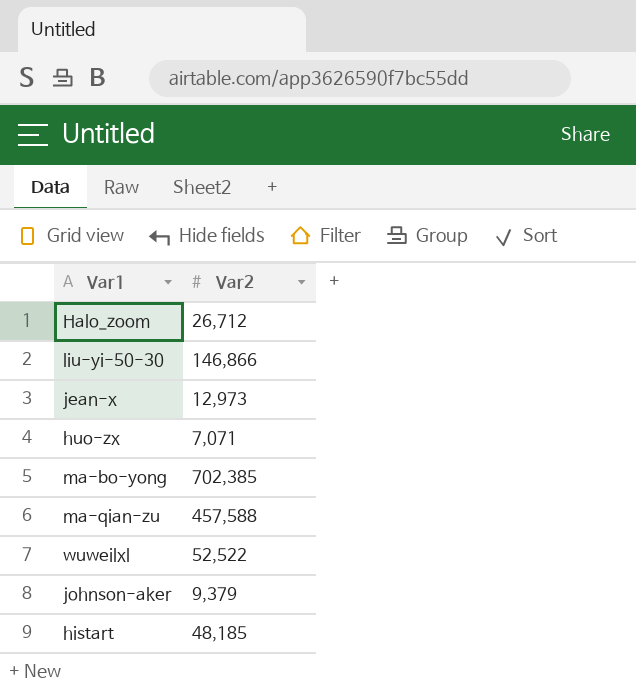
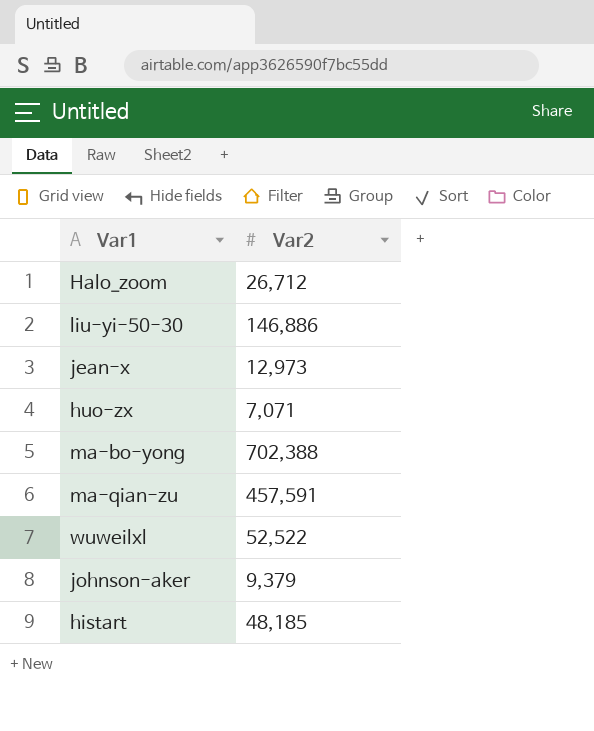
liu-yi-50-30 | Var2: 146,866 -> 146,886
ma-bo-yong | Var2: 702,385 -> 702,388
ma-qian-zu | Var2: 457,588 -> 457,591

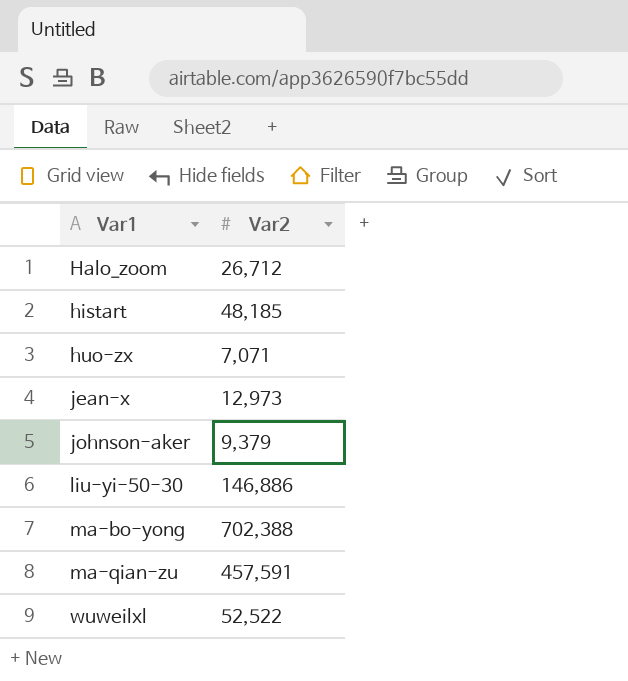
row order: none -> Var1 ascending

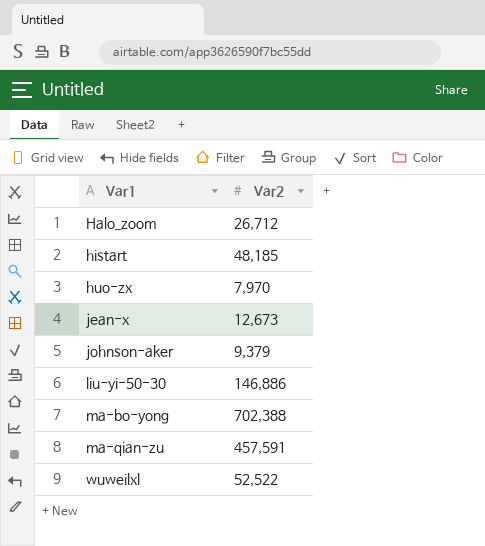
huo-zx | Var2: 7,071 -> 7,970
jean-x | Var2: 12,973 -> 12,673

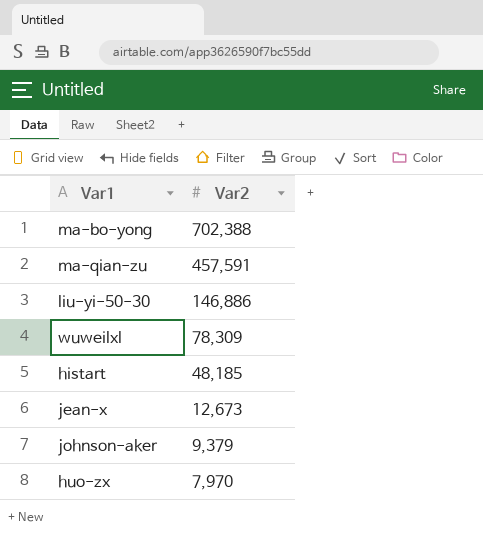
row order: Var1 ascending -> Var2 descending
row Halo_zoom: 26,712 -> none
wuweilxl | Var2: 52,522 -> 78,309

